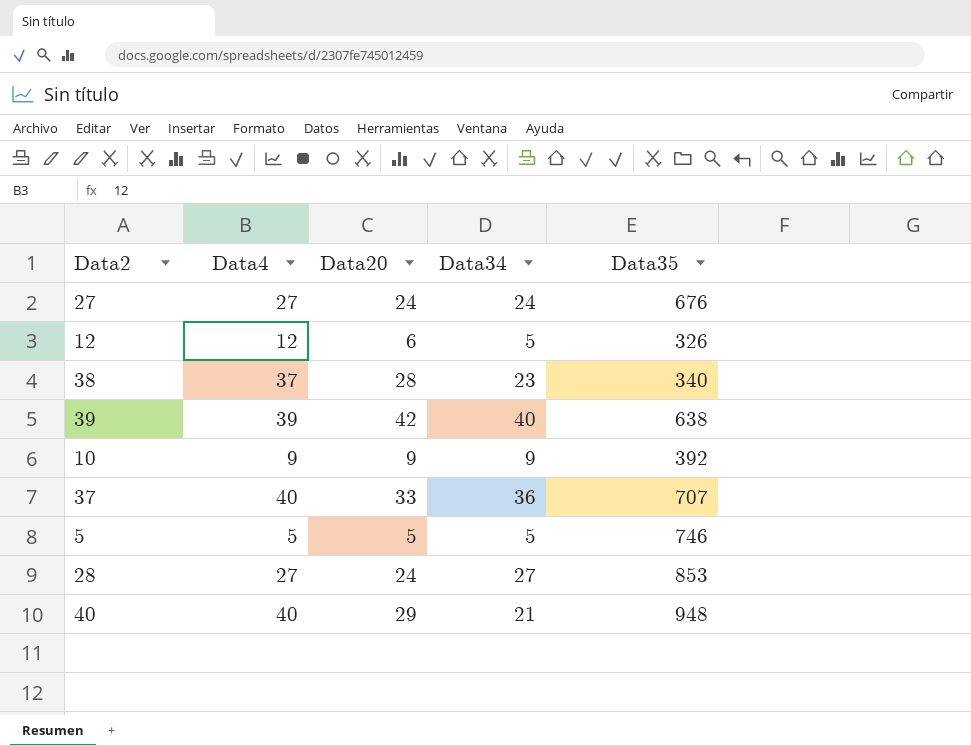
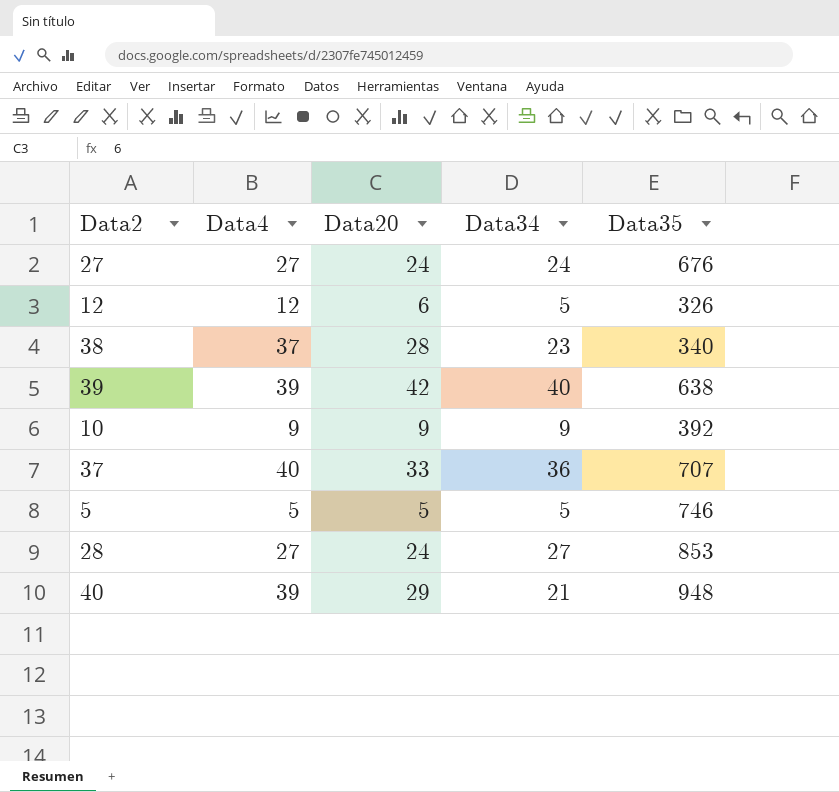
40 | Data4: 40 -> 39

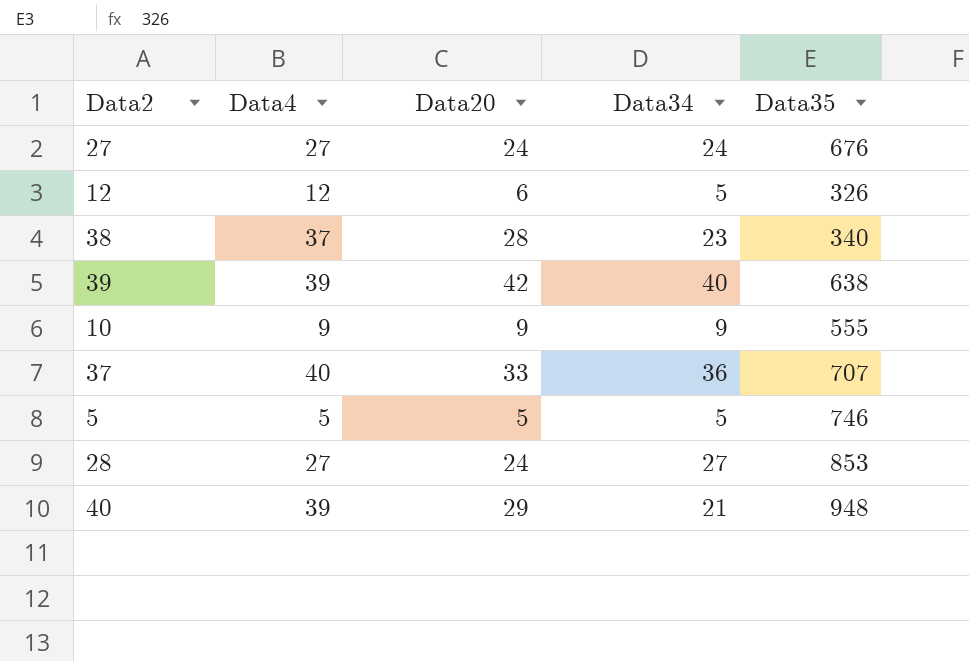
10 | Data35: 392 -> 555

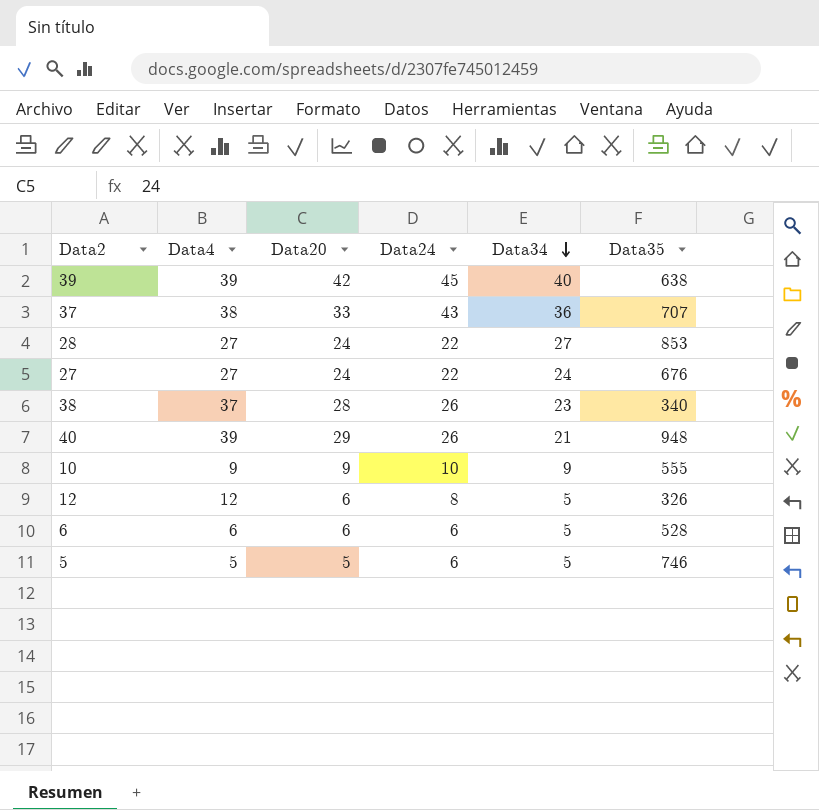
row order: none -> Data34 descending
column Data24 | position: none -> 4
37 | Data4: 40 -> 38
row 6: none -> 6 | 6 | 6 | 5 | 528

